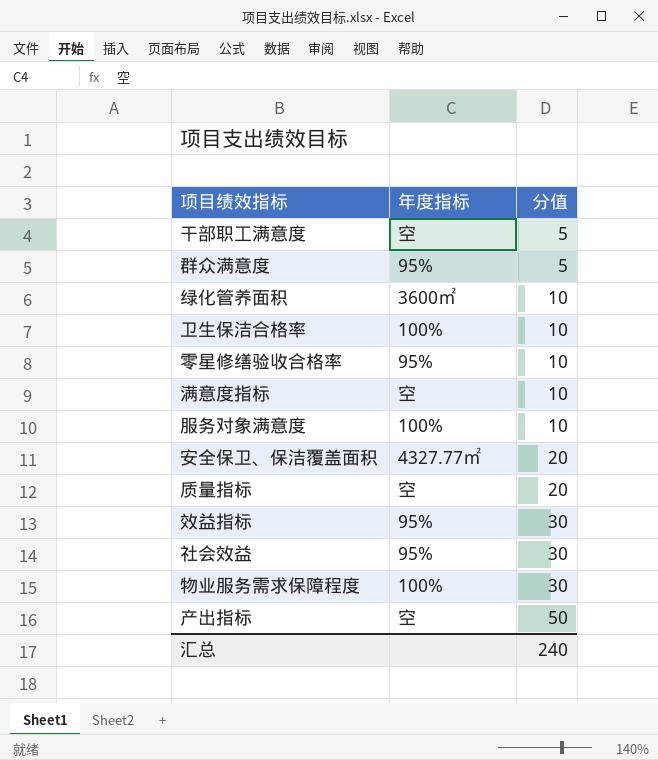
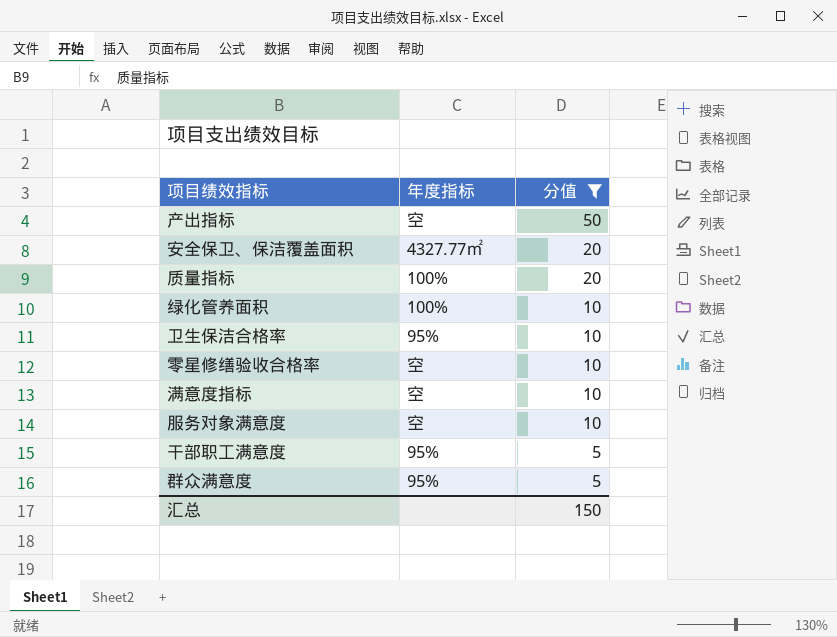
filter: none -> 分值 != 30
row order: 分值 ascending -> 分值 descending
质量指标 | 年度指标: 空 -> 100%
绿化管养面积 | 年度指标: 3600㎡ -> 100%
卫生保洁合格率 | 年度指标: 100% -> 95%
零星修缮验收合格率 | 年度指标: 95% -> 空
服务对象满意度 | 年度指标: 100% -> 空
干部职工满意度 | 年度指标: 空 -> 95%
汇总 | 分值: 240 -> 150

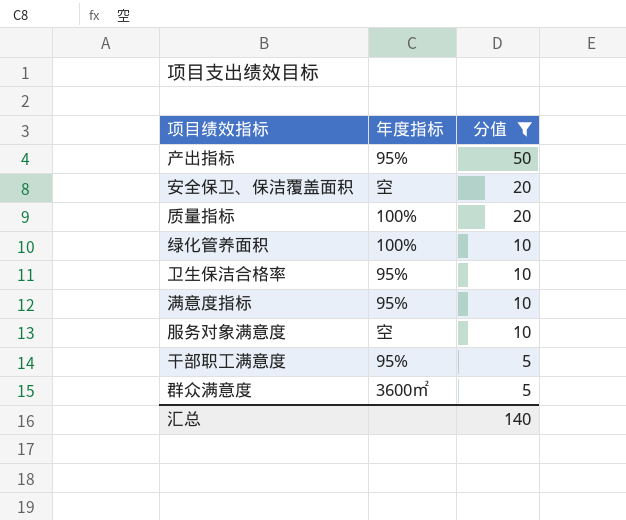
row 零星修缮验收合格率: 空 | 10 -> none
产出指标 | 年度指标: 空 -> 95%
安全保卫、保洁覆盖面积 | 年度指标: 4327.77㎡ -> 空
满意度指标 | 年度指标: 空 -> 95%
群众满意度 | 年度指标: 95% -> 3600㎡
汇总 | 分值: 150 -> 140

